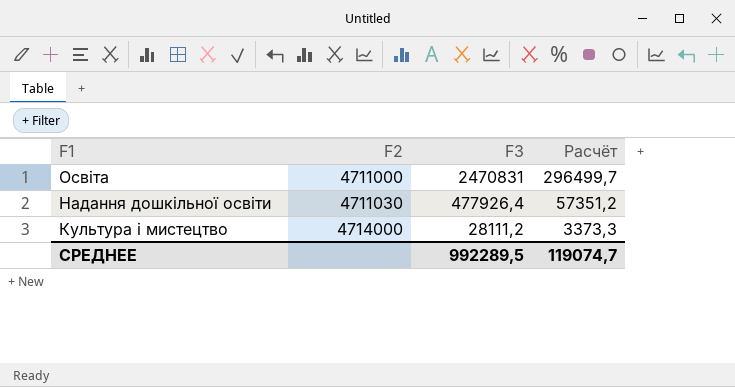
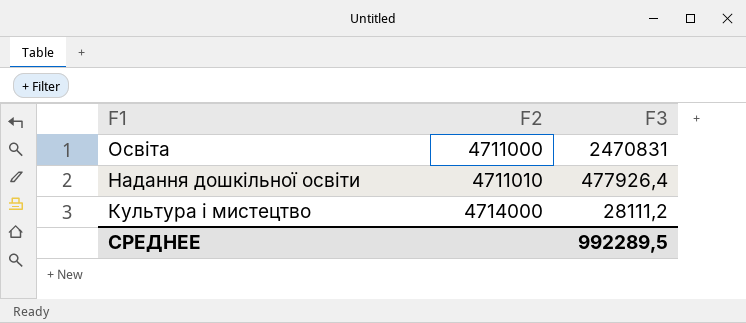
column Расчёт | formula: [F3] * 0,12 -> none
Надання дошкiльної освiти | F2: 4711030 -> 4711010

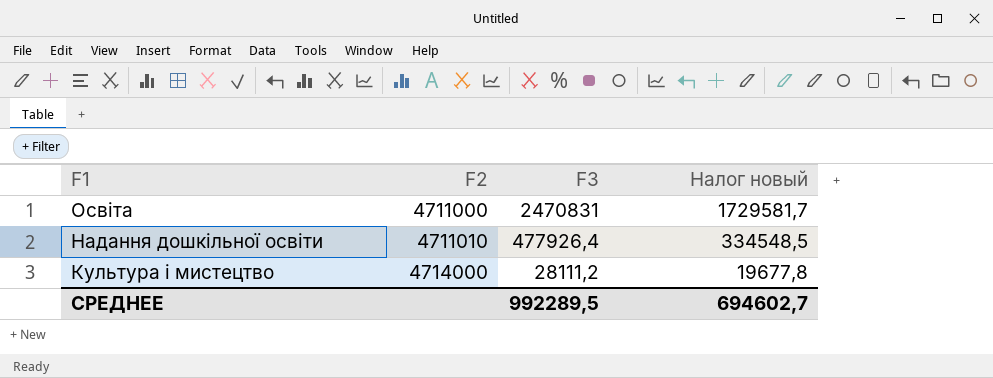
column Налог новый | formula: none -> [F3] * 0,7

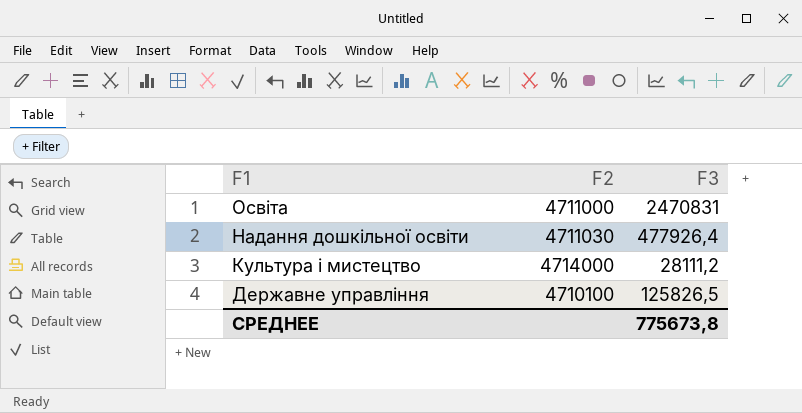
column Налог новый | formula: [F3] * 0,7 -> none
Надання дошкiльної освiти | F2: 4711010 -> 4711030
row Державне управління: none -> 4710100 | 125826,5
СРЕДНЕЕ | F3: 992289,5 -> 775673,8

